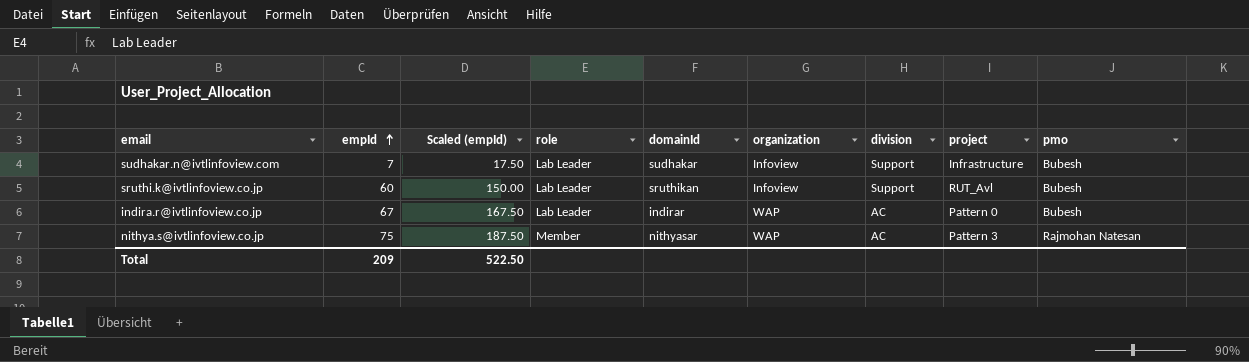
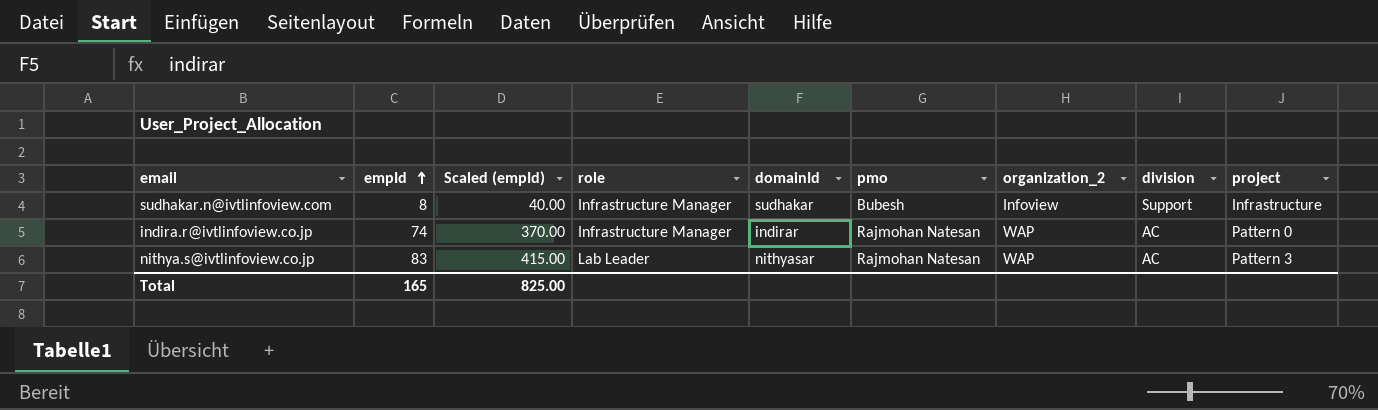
column Scaled (empId) | formula: [empId] * 2.5 -> [empId] * 5
column pmo | position: 9 -> 6
column name: organization -> organization_2
row sruthi.k@ivtlinfoview.co.jp: 60 | 150.00 | Lab Leader | sruthikan | Infoview | Support | RUT_Avl | Bubesh -> none
sudhakar.n@ivtlinfoview.com | empId: 7 -> 8
sudhakar.n@ivtlinfoview.com | role: Lab Leader -> Infrastructure Manager
indira.r@ivtlinfoview.co.jp | empId: 67 -> 74
indira.r@ivtlinfoview.co.jp | role: Lab Leader -> Infrastructure Manager
indira.r@ivtlinfoview.co.jp | pmo: Bubesh -> Rajmohan Natesan
nithya.s@ivtlinfoview.co.jp | empId: 75 -> 83
nithya.s@ivtlinfoview.co.jp | role: Member -> Lab Leader
Total | empId: 209 -> 165
Total | Scaled (empId): 522.50 -> 825.00

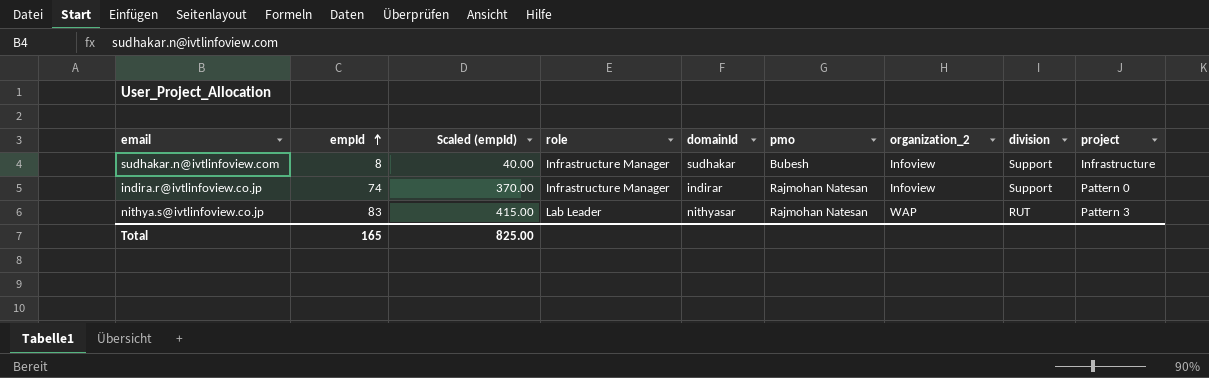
indira.r@ivtlinfoview.co.jp | organization_2: WAP -> Infoview
indira.r@ivtlinfoview.co.jp | division: AC -> Support
nithya.s@ivtlinfoview.co.jp | division: AC -> RUT

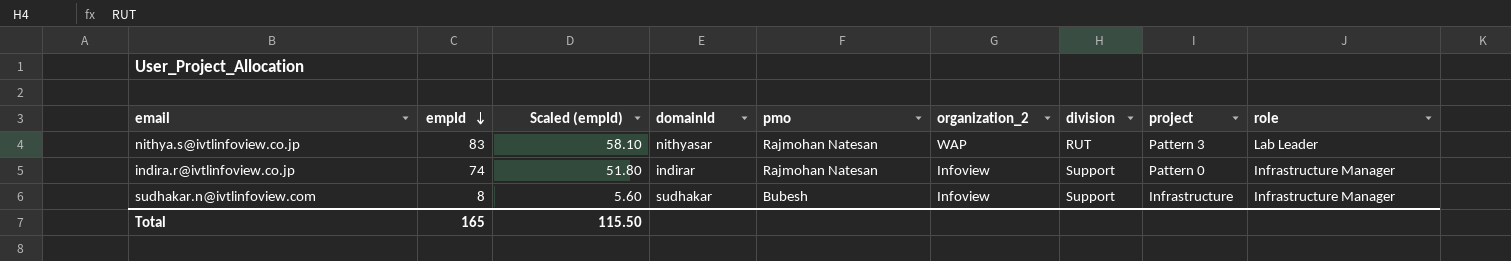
row order: empId ascending -> empId descending
column Scaled (empId) | formula: [empId] * 5 -> [empId] * 0.7
column role | position: 4 -> 9
Total | Scaled (empId): 825.00 -> 115.50

